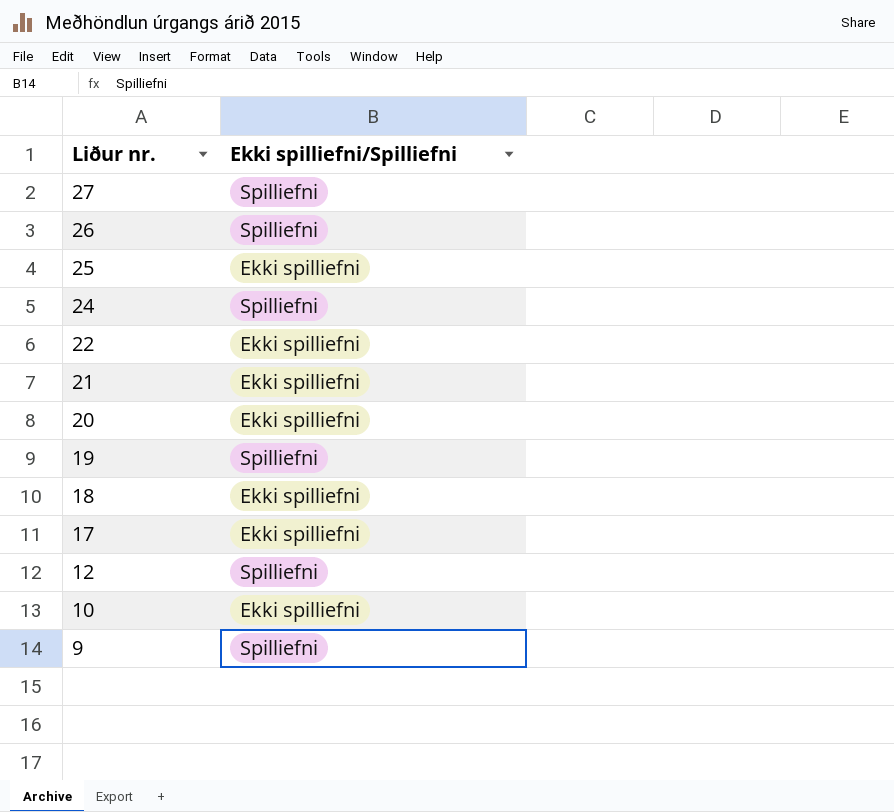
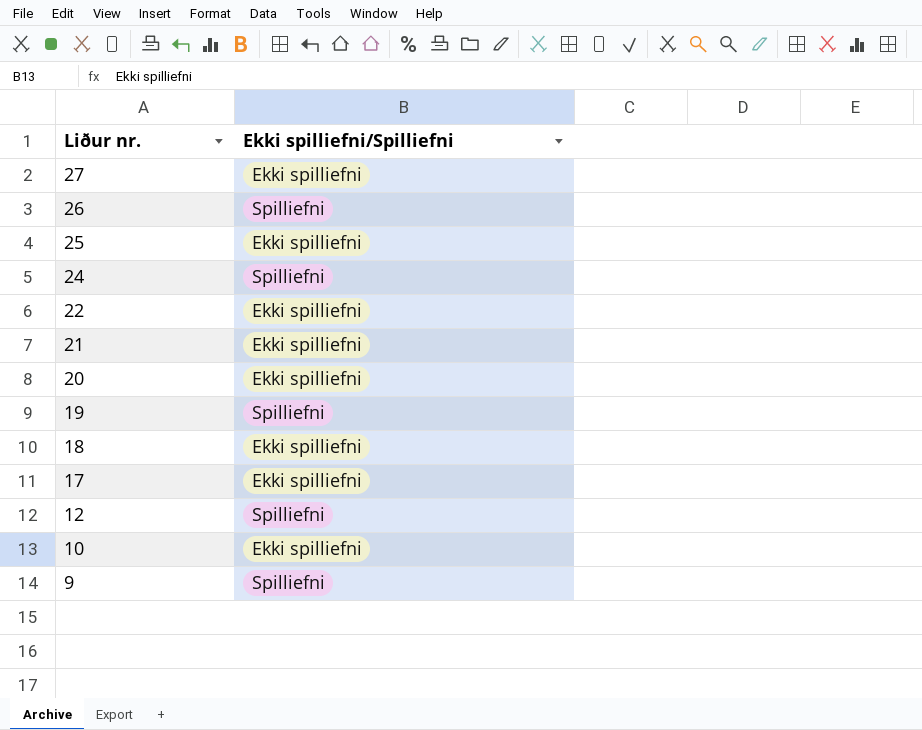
27 | Ekki spilliefni/Spilliefni: Spilliefni -> Ekki spilliefni

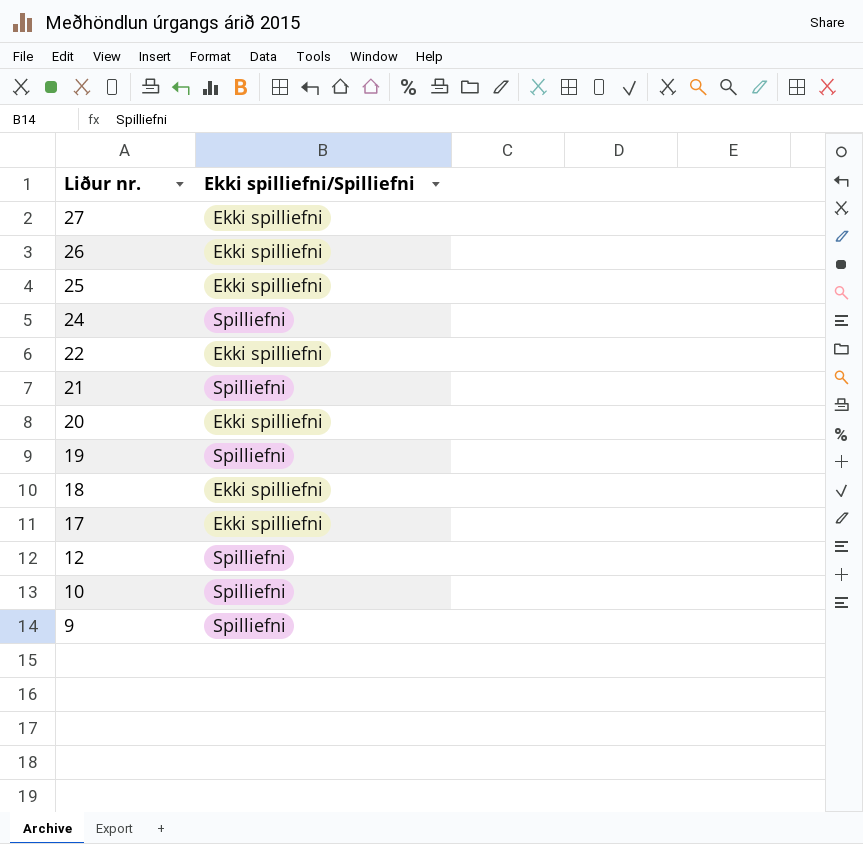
26 | Ekki spilliefni/Spilliefni: Spilliefni -> Ekki spilliefni
21 | Ekki spilliefni/Spilliefni: Ekki spilliefni -> Spilliefni
10 | Ekki spilliefni/Spilliefni: Ekki spilliefni -> Spilliefni

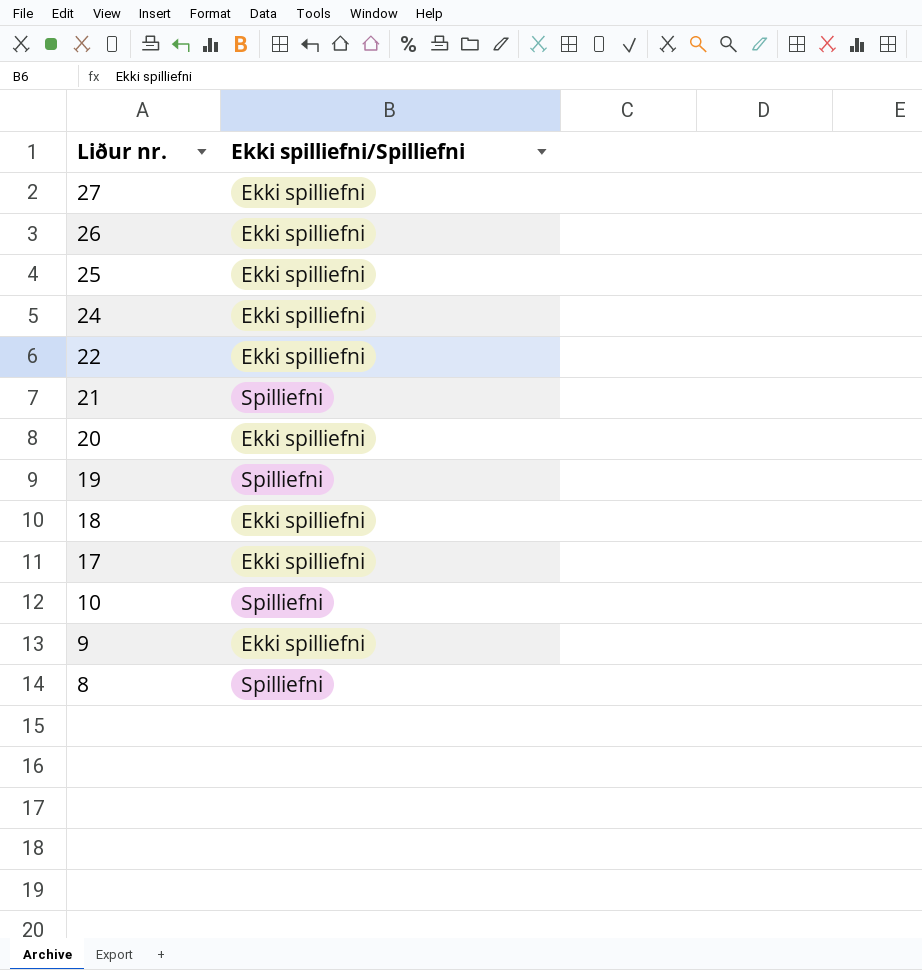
row 12: Spilliefni -> none
24 | Ekki spilliefni/Spilliefni: Spilliefni -> Ekki spilliefni
9 | Ekki spilliefni/Spilliefni: Spilliefni -> Ekki spilliefni
row 8: none -> Spilliefni

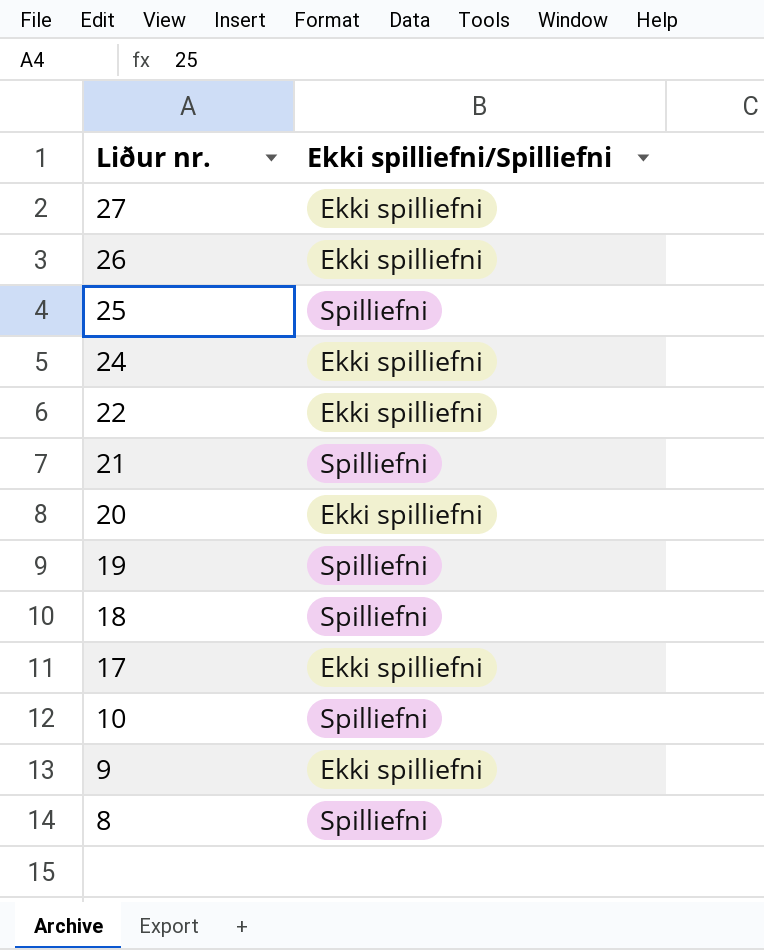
25 | Ekki spilliefni/Spilliefni: Ekki spilliefni -> Spilliefni
18 | Ekki spilliefni/Spilliefni: Ekki spilliefni -> Spilliefni

